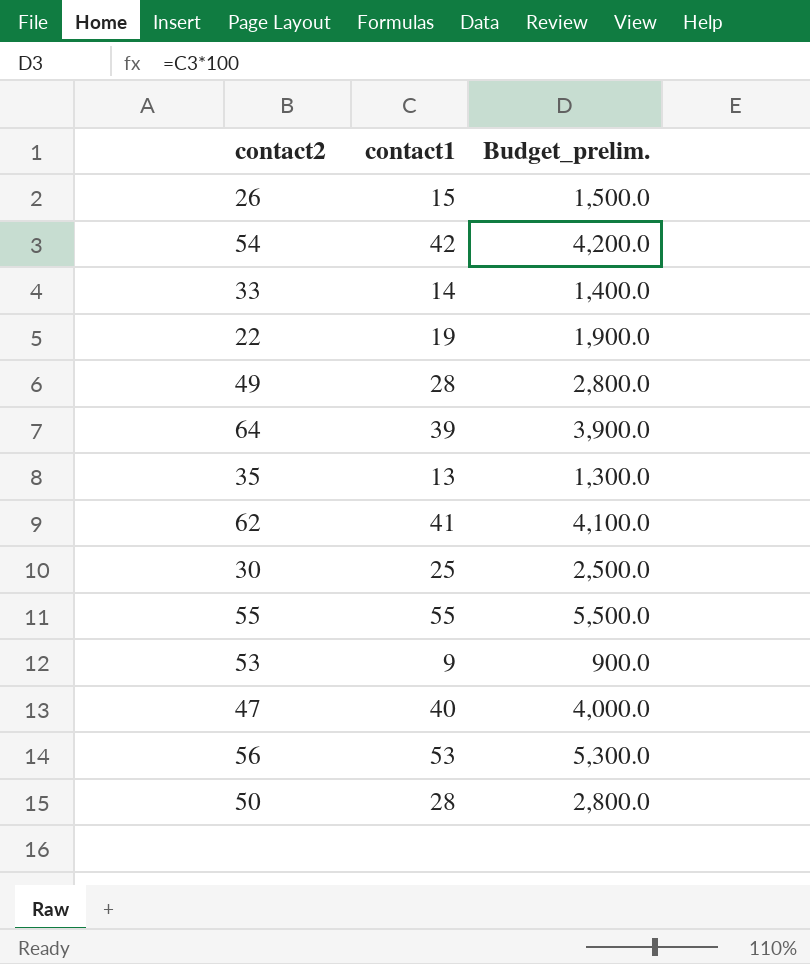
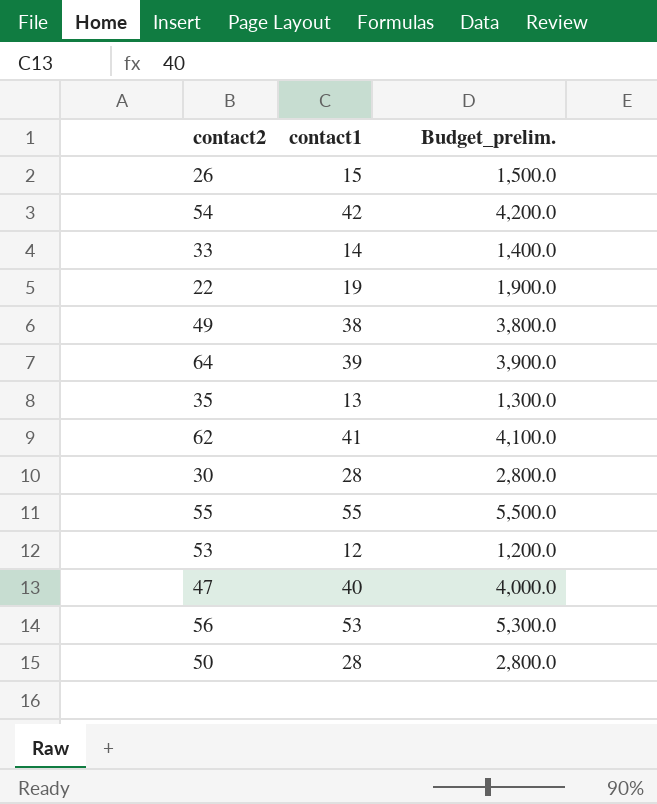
49 | contact1: 28 -> 38
49 | Budget_prelim.: 2,800.0 -> 3,800.0
30 | contact1: 25 -> 28
30 | Budget_prelim.: 2,500.0 -> 2,800.0
53 | contact1: 9 -> 12
53 | Budget_prelim.: 900.0 -> 1,200.0

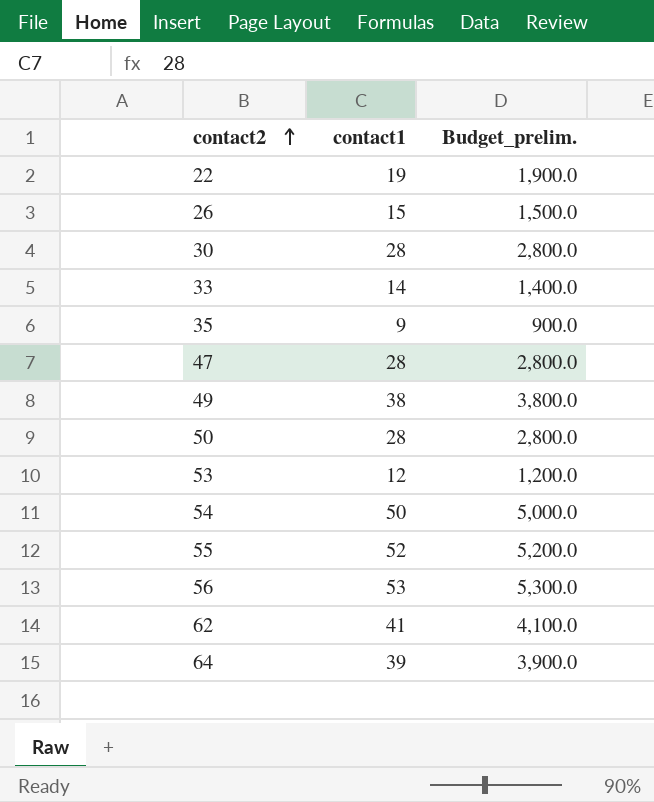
row order: none -> contact2 ascending
35 | contact1: 13 -> 9
35 | Budget_prelim.: 1,300.0 -> 900.0
47 | contact1: 40 -> 28
47 | Budget_prelim.: 4,000.0 -> 2,800.0
54 | contact1: 42 -> 50
54 | Budget_prelim.: 4,200.0 -> 5,000.0
55 | contact1: 55 -> 52
55 | Budget_prelim.: 5,500.0 -> 5,200.0

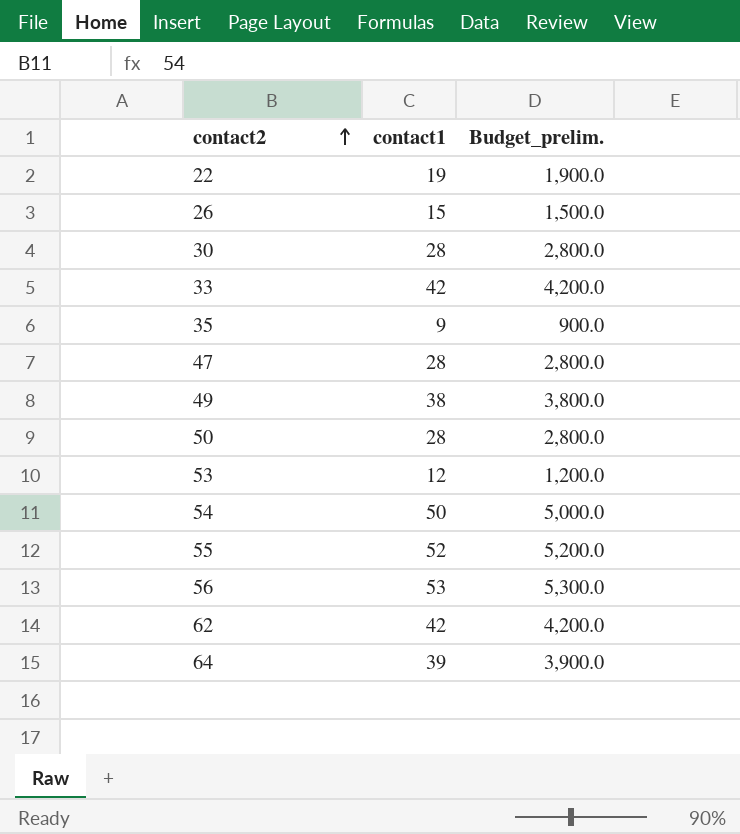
33 | contact1: 14 -> 42
33 | Budget_prelim.: 1,400.0 -> 4,200.0
62 | contact1: 41 -> 42
62 | Budget_prelim.: 4,100.0 -> 4,200.0

